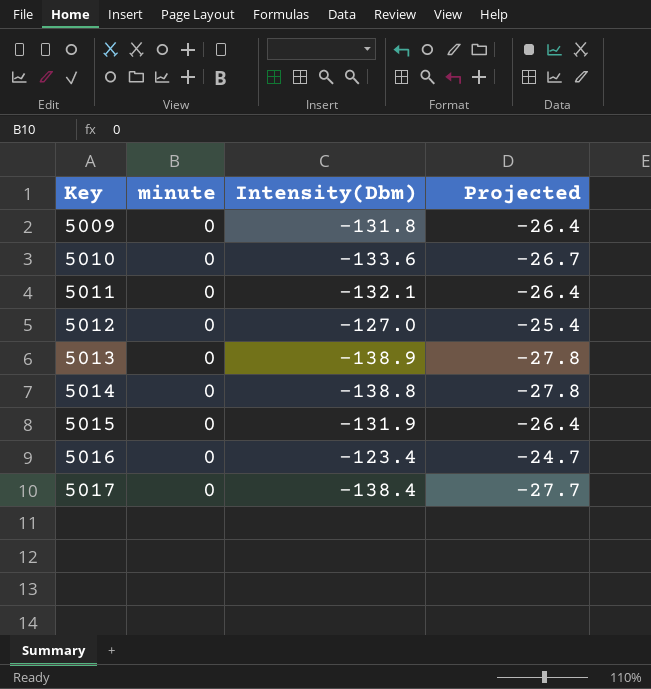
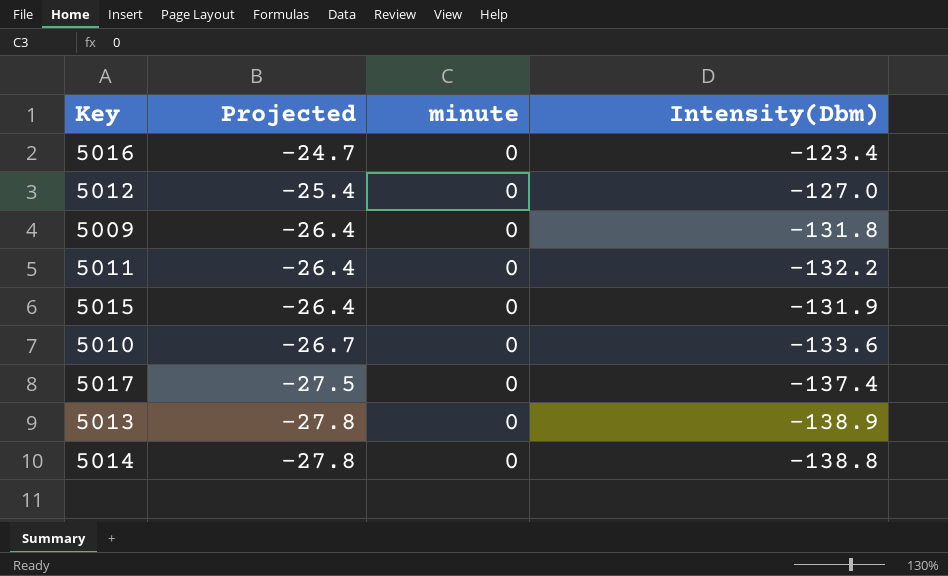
row order: Key ascending -> Projected descending
column Projected | position: 4 -> 2
5011 | Intensity(Dbm): -132.1 -> -132.2
5017 | Projected: -27.7 -> -27.5
5017 | Intensity(Dbm): -138.4 -> -137.4

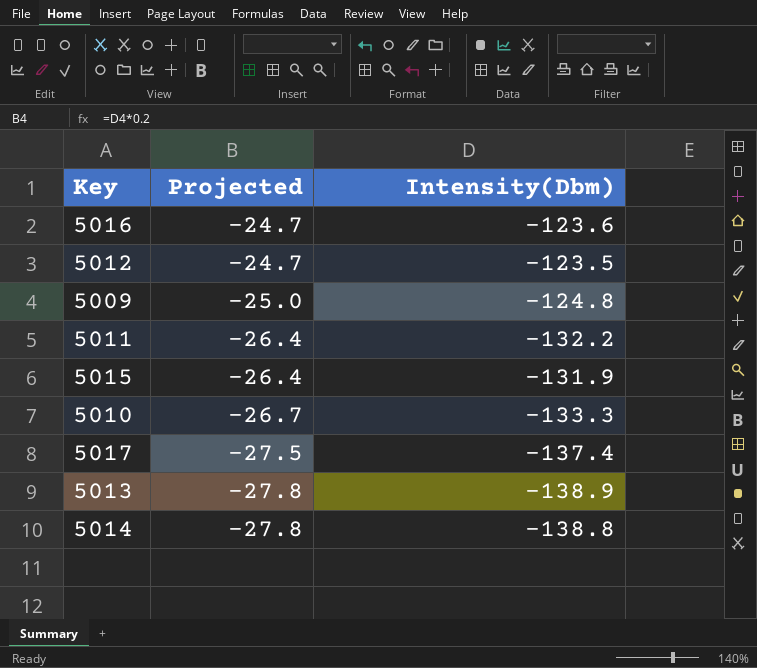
column minute | position: 3 -> none
5016 | Intensity(Dbm): -123.4 -> -123.6
5012 | Projected: -25.4 -> -24.7
5012 | Intensity(Dbm): -127.0 -> -123.5
5009 | Projected: -26.4 -> -25.0
5009 | Intensity(Dbm): -131.8 -> -124.8
5010 | Intensity(Dbm): -133.6 -> -133.3

